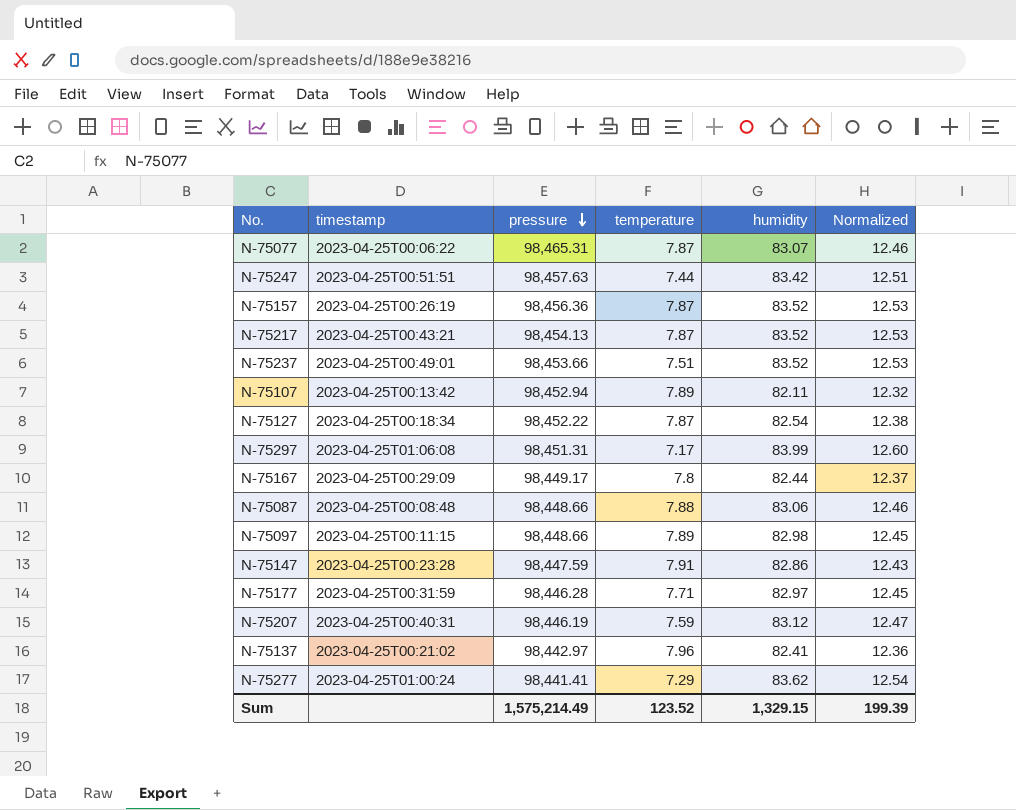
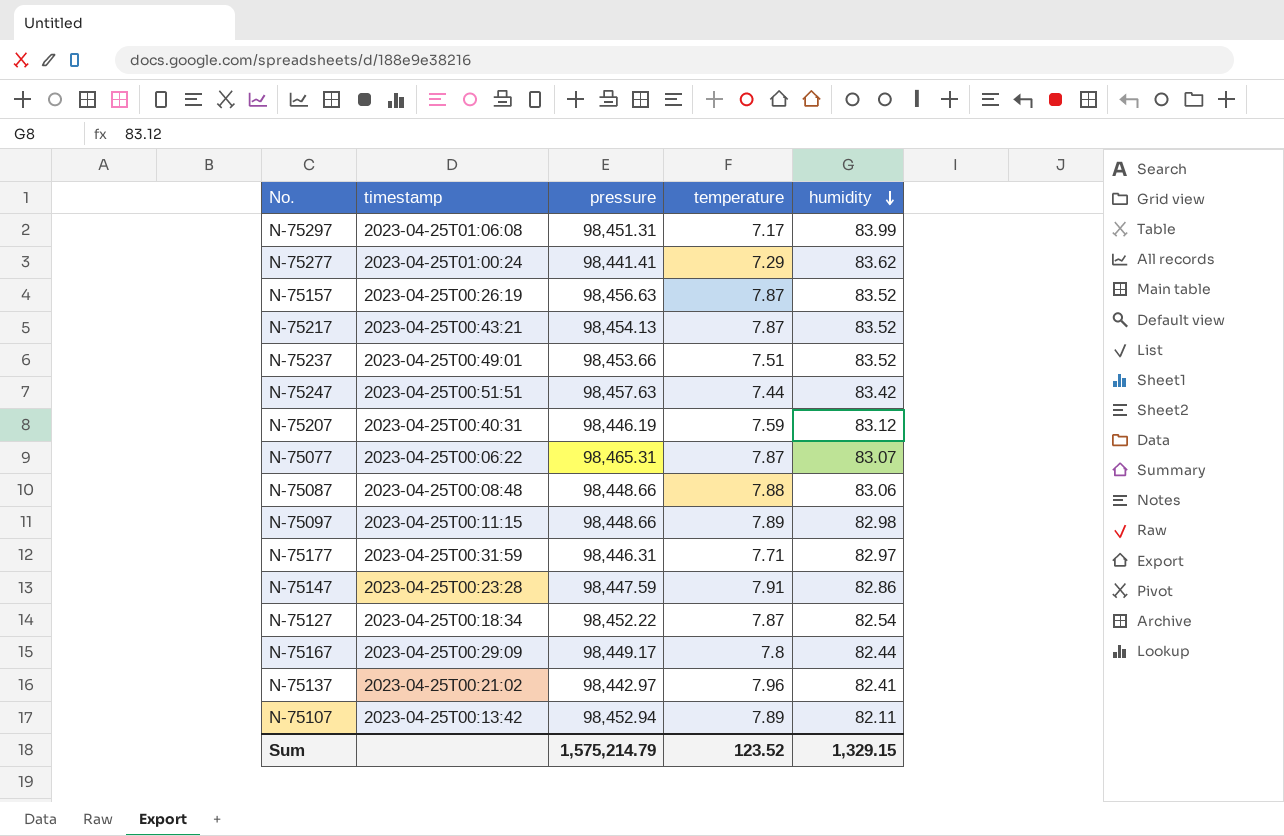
row order: pressure descending -> humidity descending
column Normalized | formula: [humidity] * 0.15 -> none
N-75157 | pressure: 98,456.36 -> 98,456.63
N-75177 | pressure: 98,446.28 -> 98,446.31
Sum | pressure: 1,575,214.49 -> 1,575,214.79

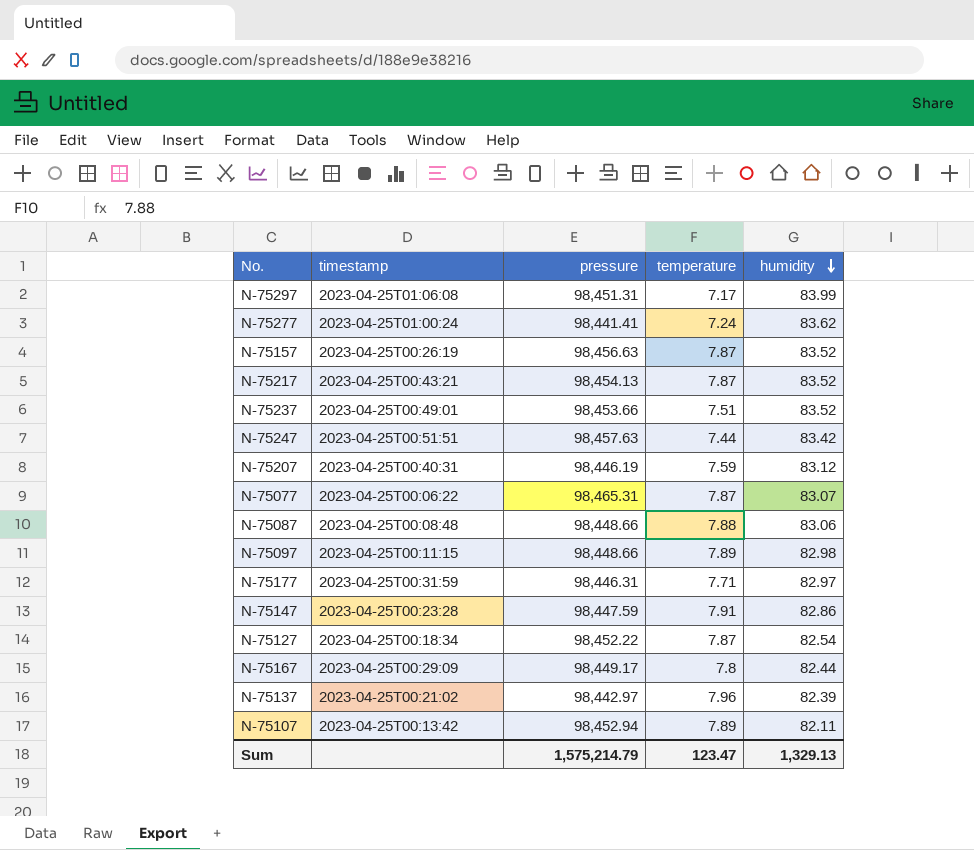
N-75277 | temperature: 7.29 -> 7.24
N-75137 | humidity: 82.41 -> 82.39
Sum | temperature: 123.52 -> 123.47
Sum | humidity: 1,329.15 -> 1,329.13

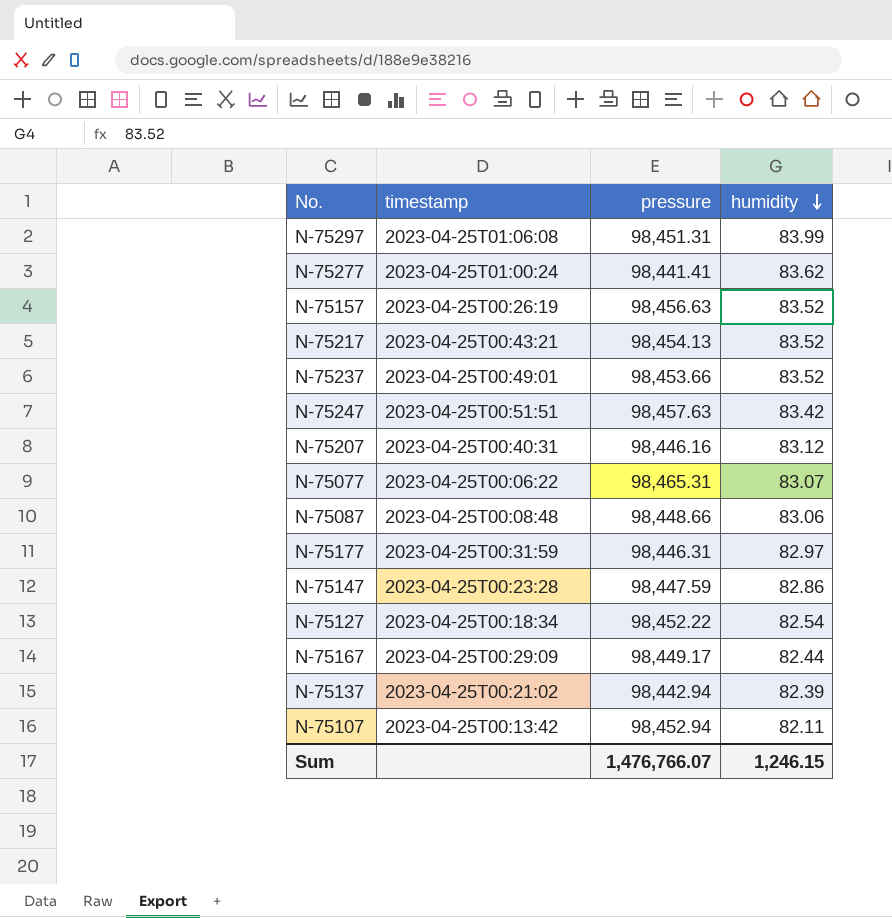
column temperature | position: 4 -> none
row N-75097: 2023-04-25T00:11:15 | 98,448.66 | 7.89 | 82.98 -> none
N-75207 | pressure: 98,446.19 -> 98,446.16
N-75137 | pressure: 98,442.97 -> 98,442.94
Sum | pressure: 1,575,214.79 -> 1,476,766.07
Sum | humidity: 1,329.13 -> 1,246.15

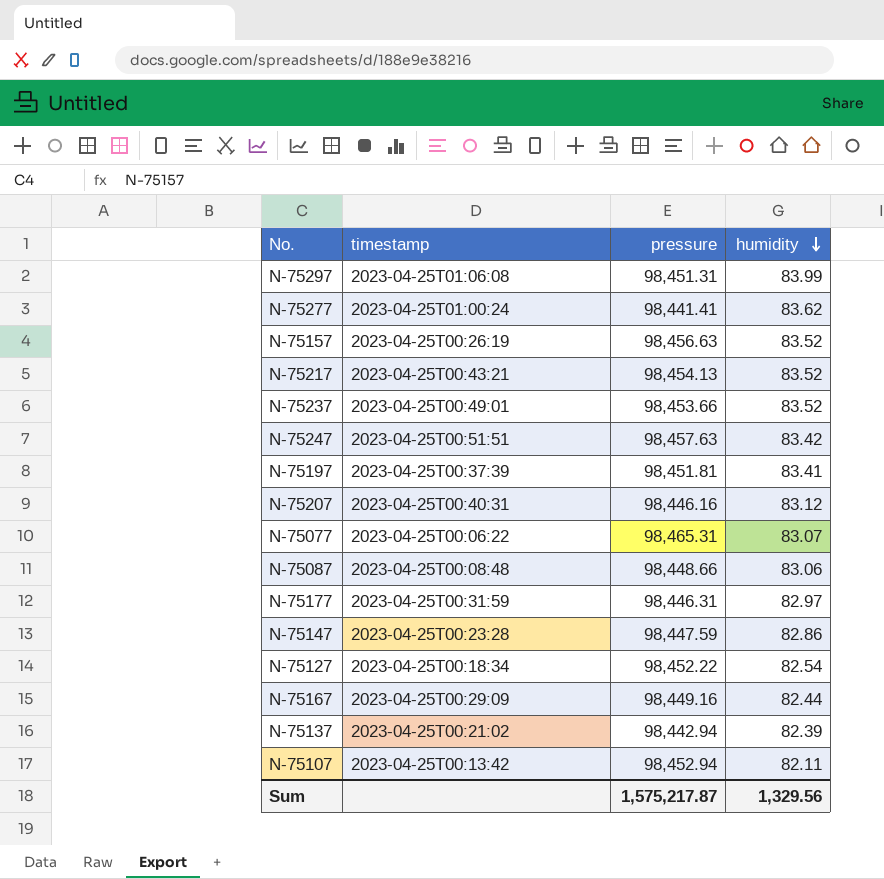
row N-75197: none -> 2023-04-25T00:37:39 | 98,451.81 | 83.41
N-75167 | pressure: 98,449.17 -> 98,449.16
Sum | pressure: 1,476,766.07 -> 1,575,217.87
Sum | humidity: 1,246.15 -> 1,329.56

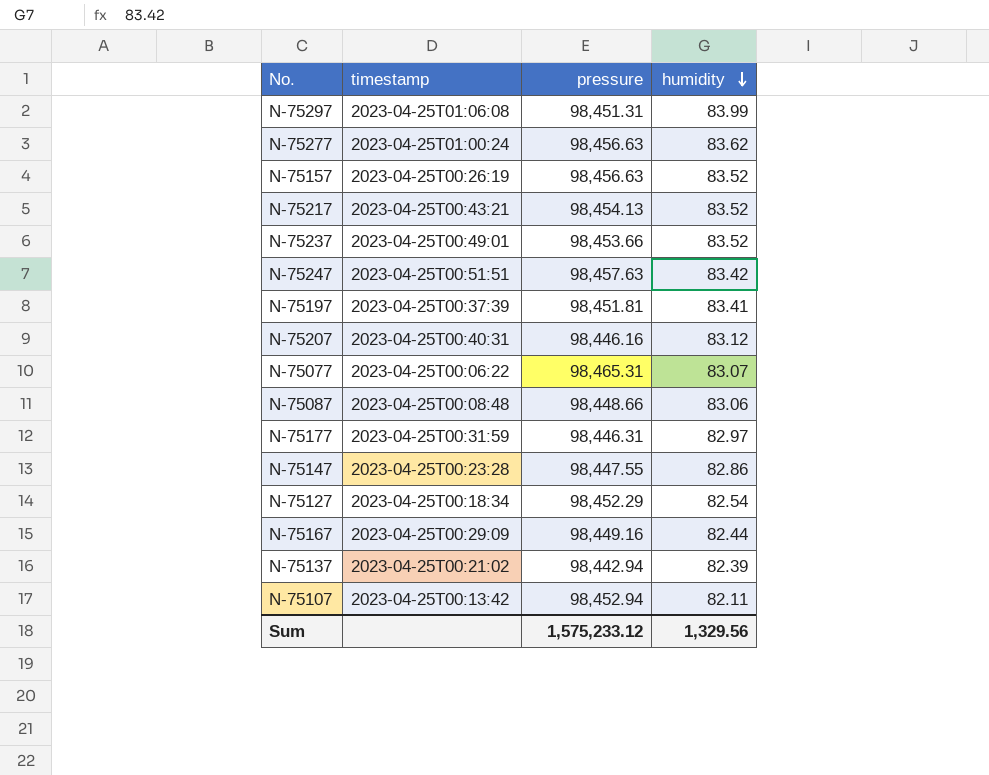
N-75277 | pressure: 98,441.41 -> 98,456.63
N-75147 | pressure: 98,447.59 -> 98,447.55
N-75127 | pressure: 98,452.22 -> 98,452.29
Sum | pressure: 1,575,217.87 -> 1,575,233.12

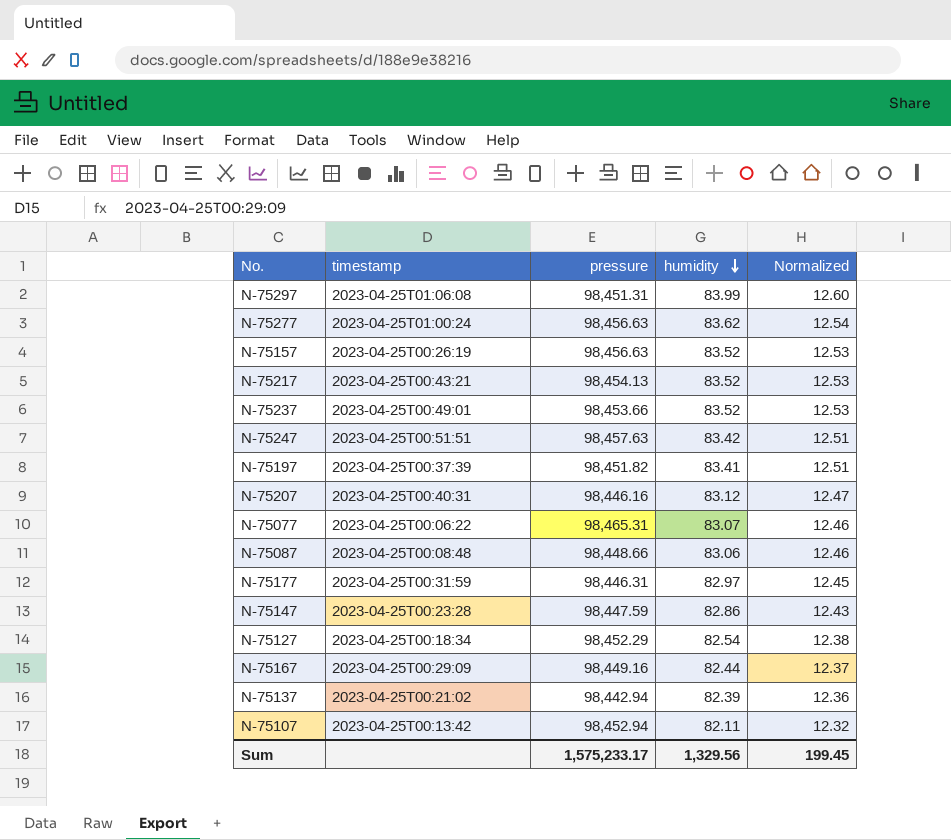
column Normalized | formula: none -> [humidity] * 0.15
N-75197 | pressure: 98,451.81 -> 98,451.82
N-75147 | pressure: 98,447.55 -> 98,447.59
Sum | pressure: 1,575,233.12 -> 1,575,233.17

